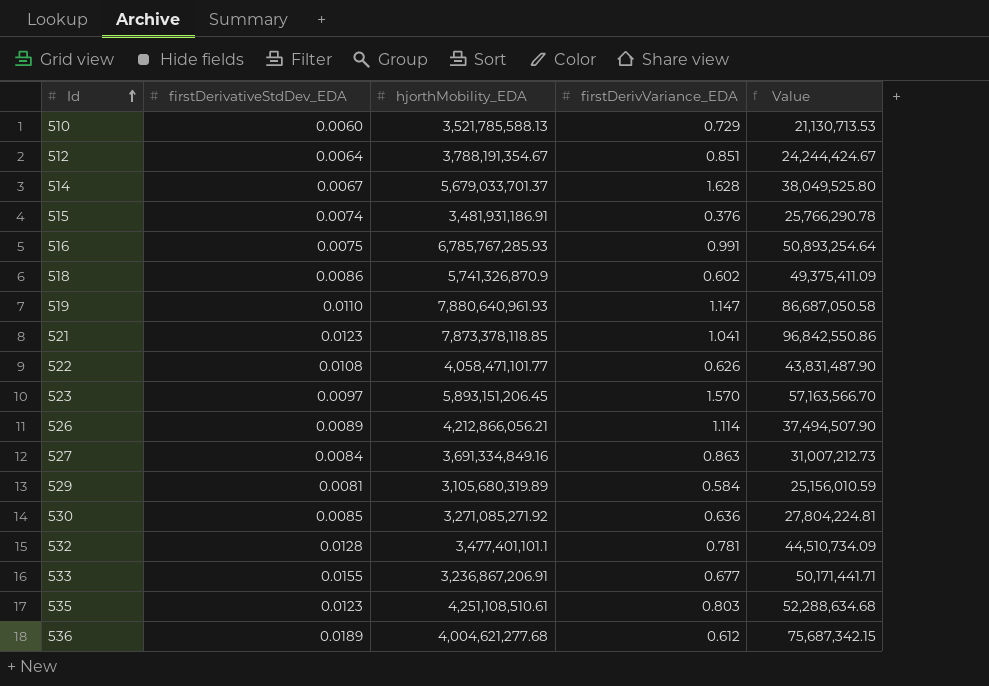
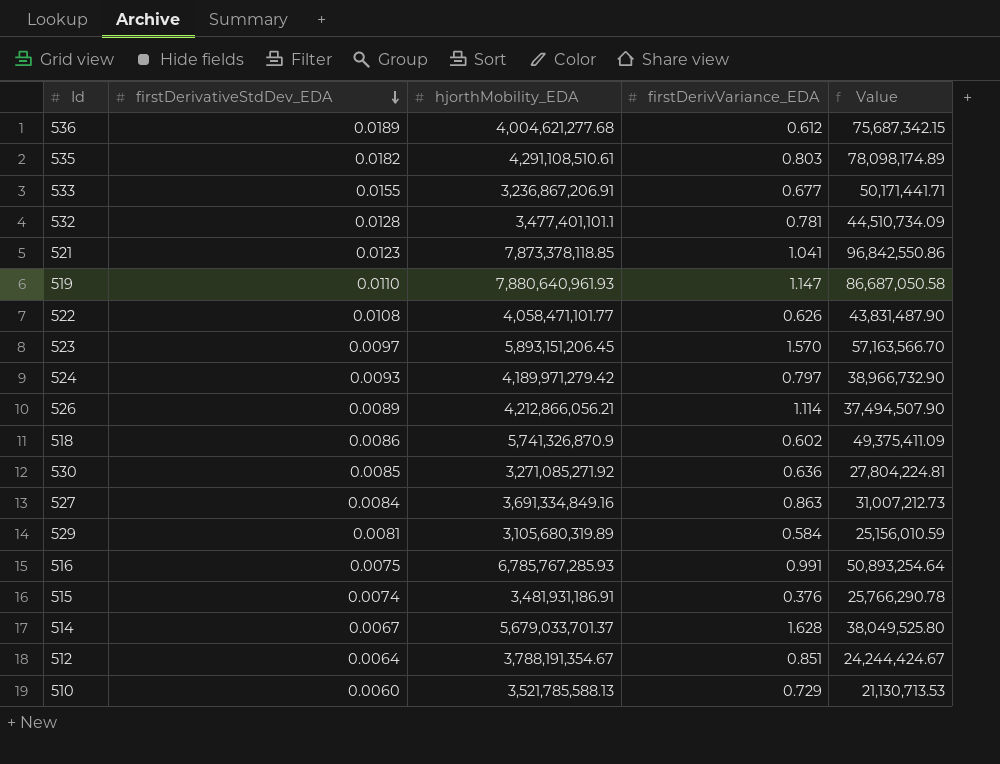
row order: Id ascending -> firstDerivativeStdDev_EDA descending
535 | firstDerivativeStdDev_EDA: 0.0123 -> 0.0182
535 | hjorthMobility_EDA: 4,251,108,510.61 -> 4,291,108,510.61
535 | Value: 52,288,634.68 -> 78,098,174.89
row 524: none -> 0.0093 | 4,189,971,279.42 | 0.797 | 38,966,732.90

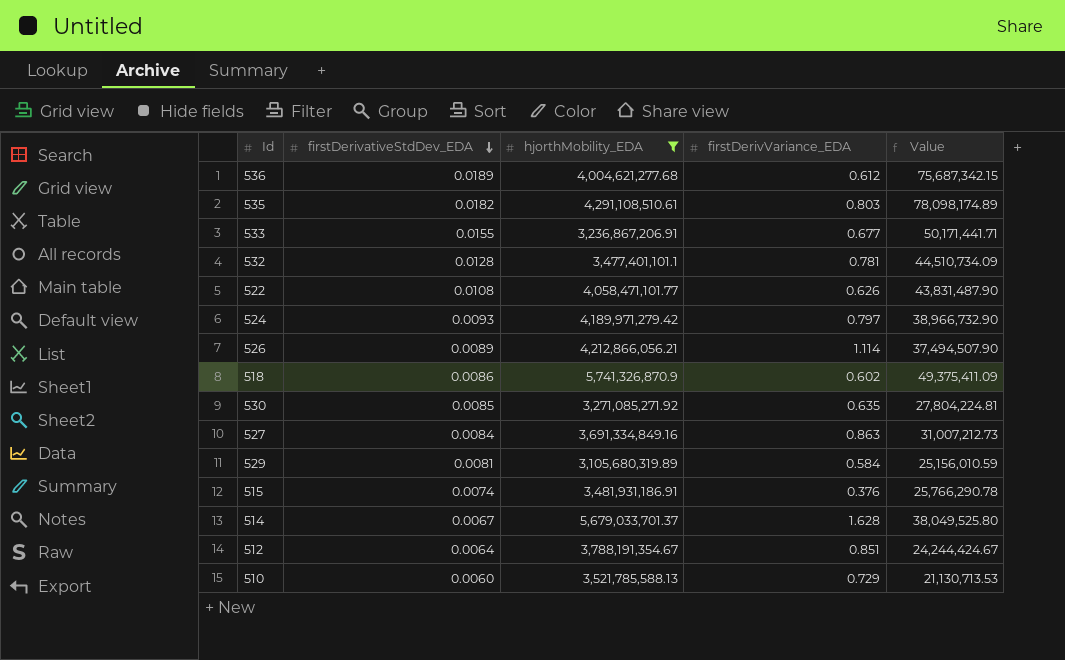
filter: none -> hjorthMobility_EDA <= 5,741,326,870.9
530 | firstDerivVariance_EDA: 0.636 -> 0.635

